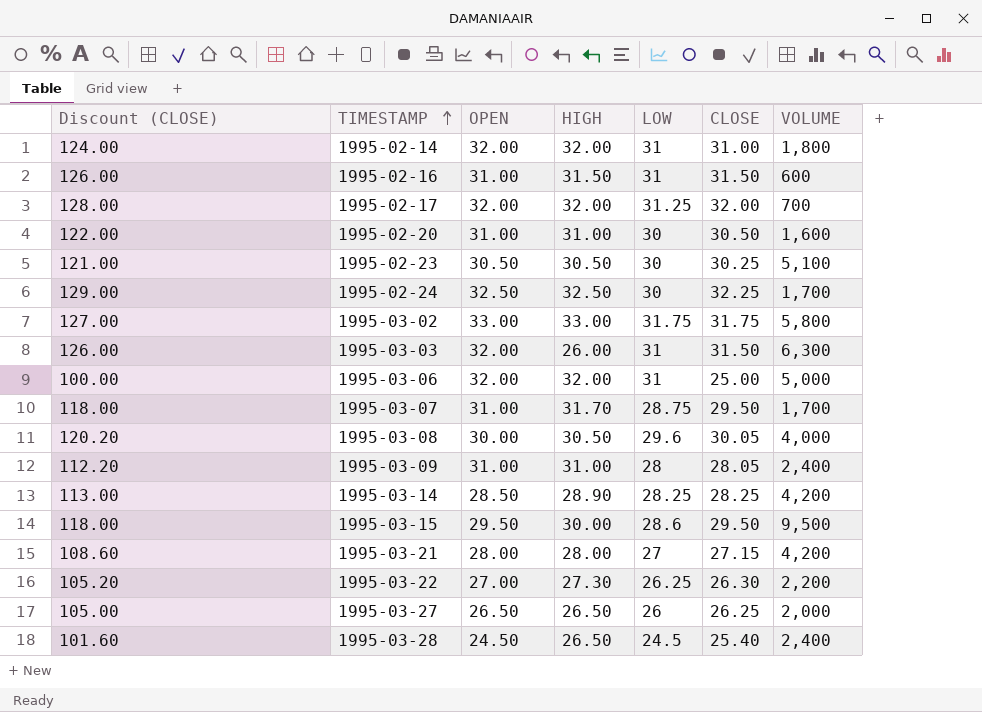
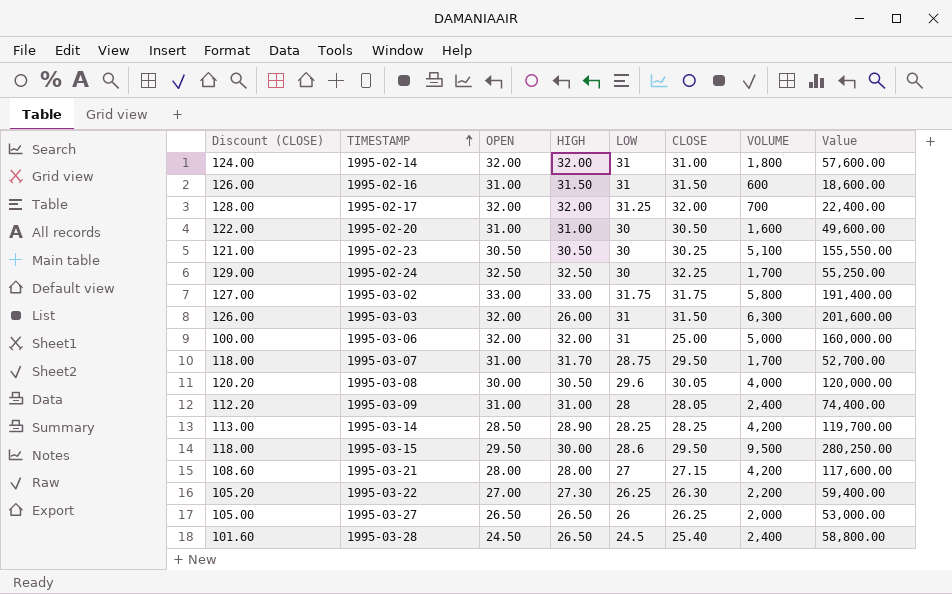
column Value | formula: none -> [OPEN] * [VOLUME]

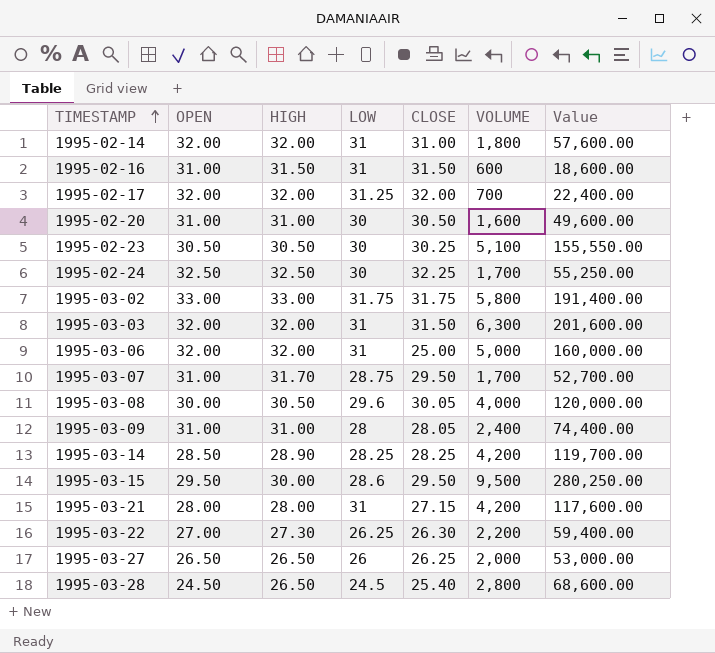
column Discount (CLOSE) | formula: [CLOSE] * 4 -> none
1995-03-03 | HIGH: 26.00 -> 32.00
1995-03-21 | LOW: 27 -> 31
1995-03-28 | VOLUME: 2,400 -> 2,800
1995-03-28 | Value: 58,800.00 -> 68,600.00

